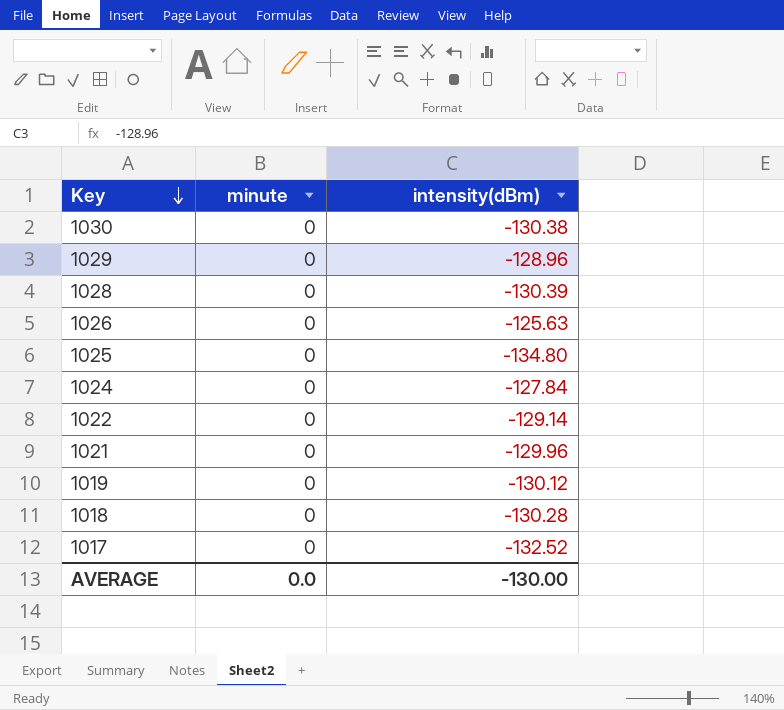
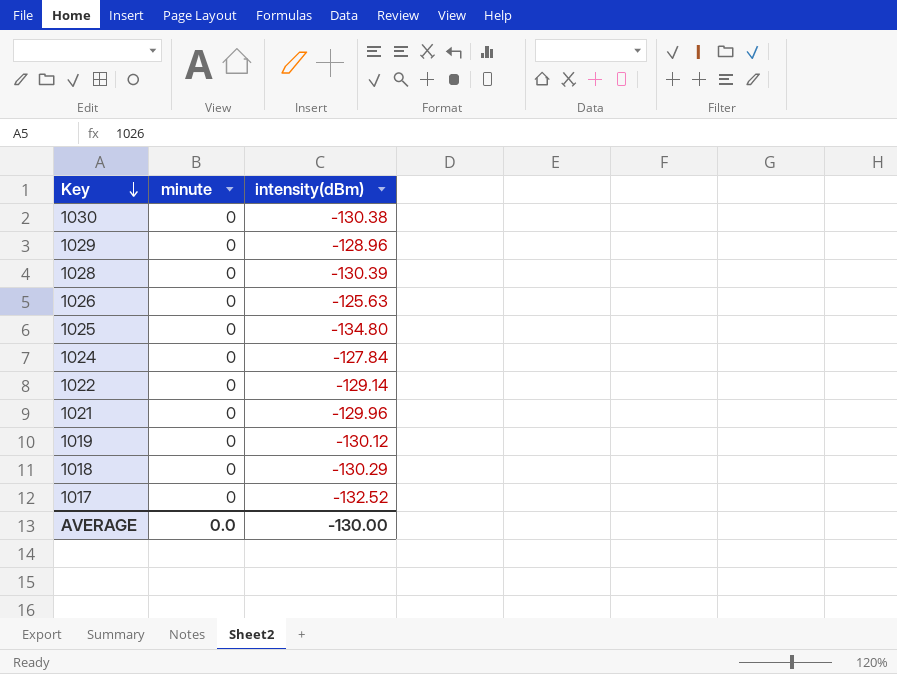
1018 | intensity(dBm): -130.28 -> -130.29

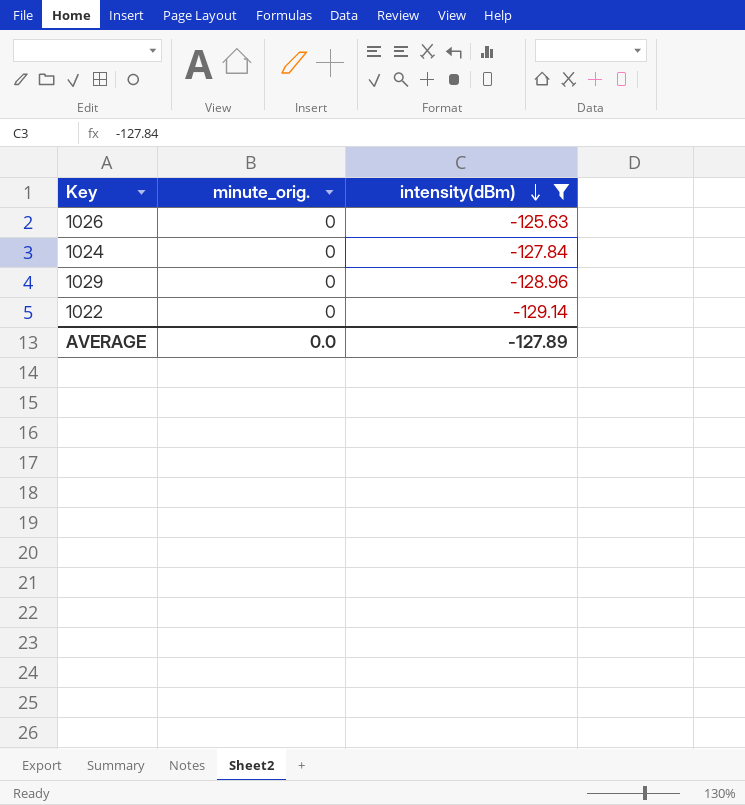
filter: none -> intensity(dBm) >= -129.14
row order: Key descending -> intensity(dBm) descending
column name: minute -> minute_orig.
AVERAGE | intensity(dBm): -130.00 -> -127.89

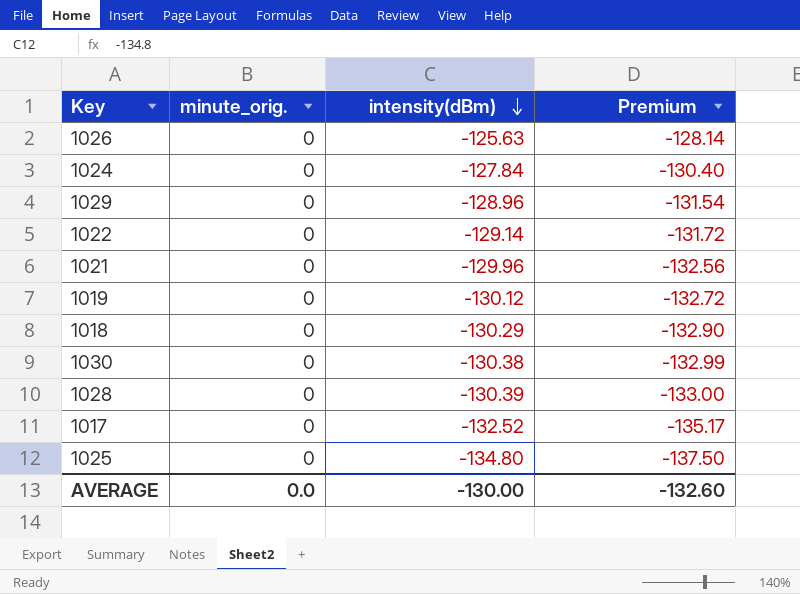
filter: intensity(dBm) >= -129.14 -> none
column Premium | formula: none -> [intensity(dBm)] * 1.02
AVERAGE | intensity(dBm): -127.89 -> -130.00

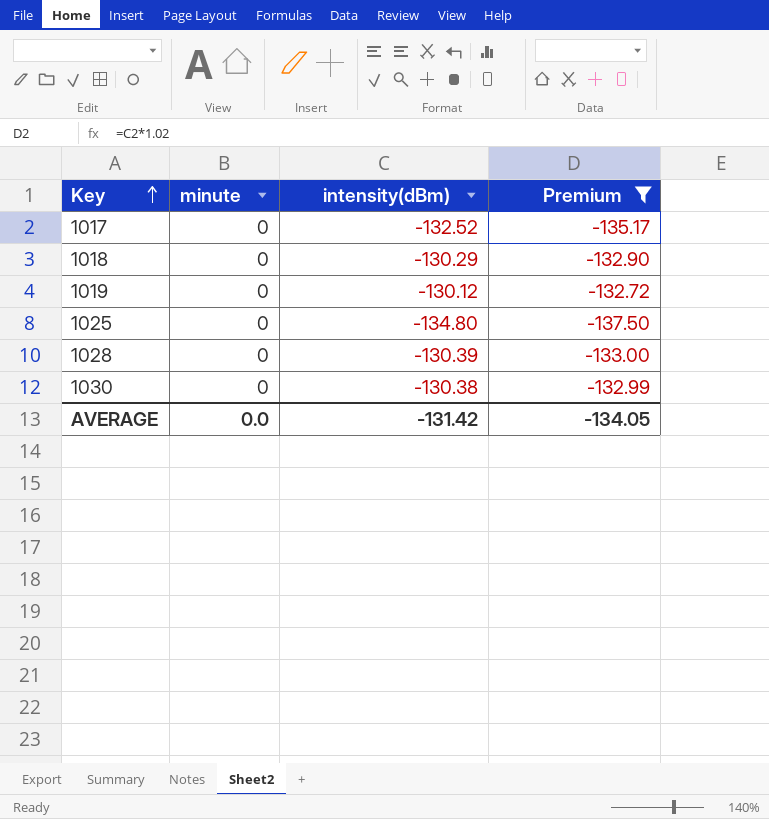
filter: none -> Premium <= -132.72
row order: intensity(dBm) descending -> Key ascending
column name: minute_orig. -> minute
AVERAGE | intensity(dBm): -130.00 -> -131.42
AVERAGE | Premium: -132.60 -> -134.05

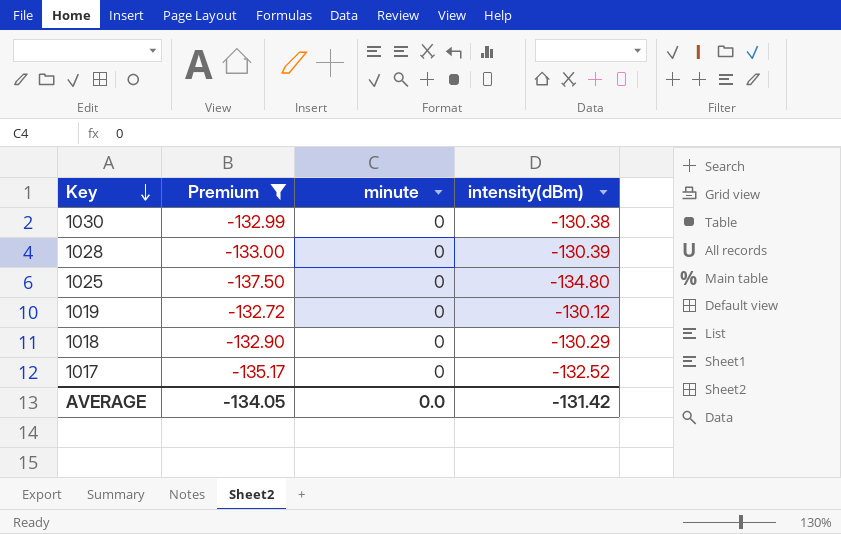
row order: Key ascending -> Key descending
column Premium | position: 4 -> 2

